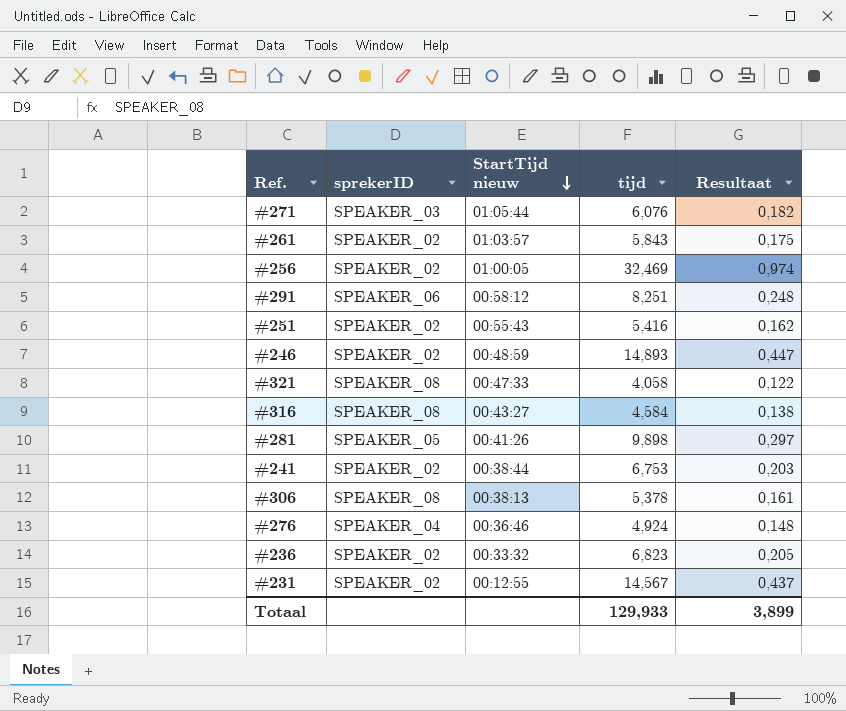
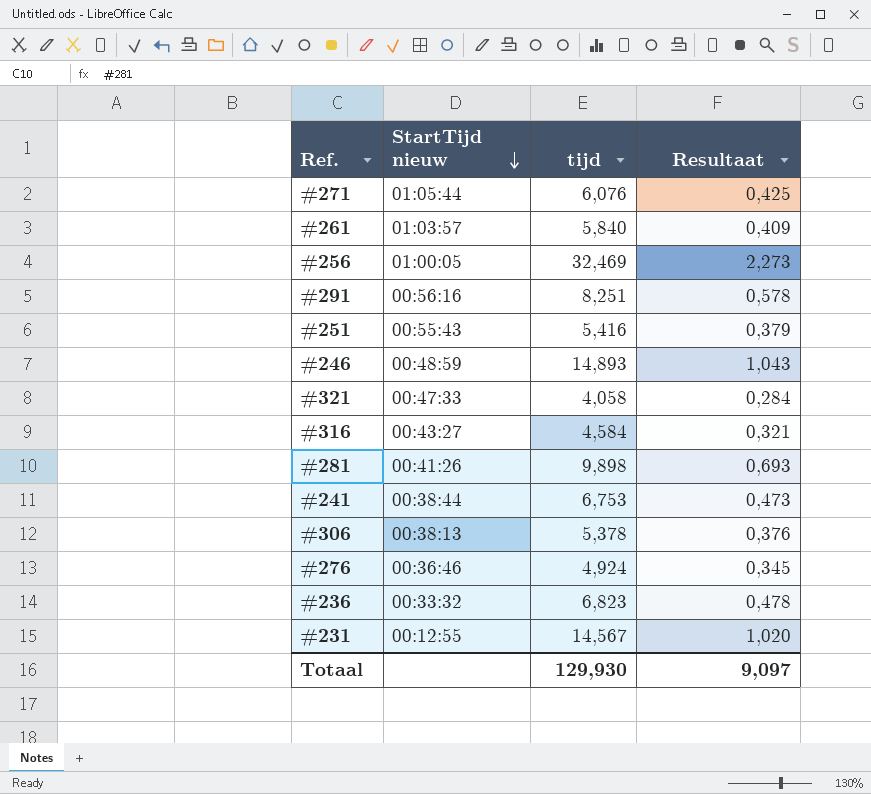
column sprekerID | position: 2 -> none
column Resultaat | formula: [tijd] * 0,03 -> [tijd] * 0,07
#261 | tijd: 5,843 -> 5,840
#291 | StartTijd nieuw: 00:58:12 -> 00:56:16
Totaal | tijd: 129,933 -> 129,930
Totaal | Resultaat: 3,899 -> 9,097

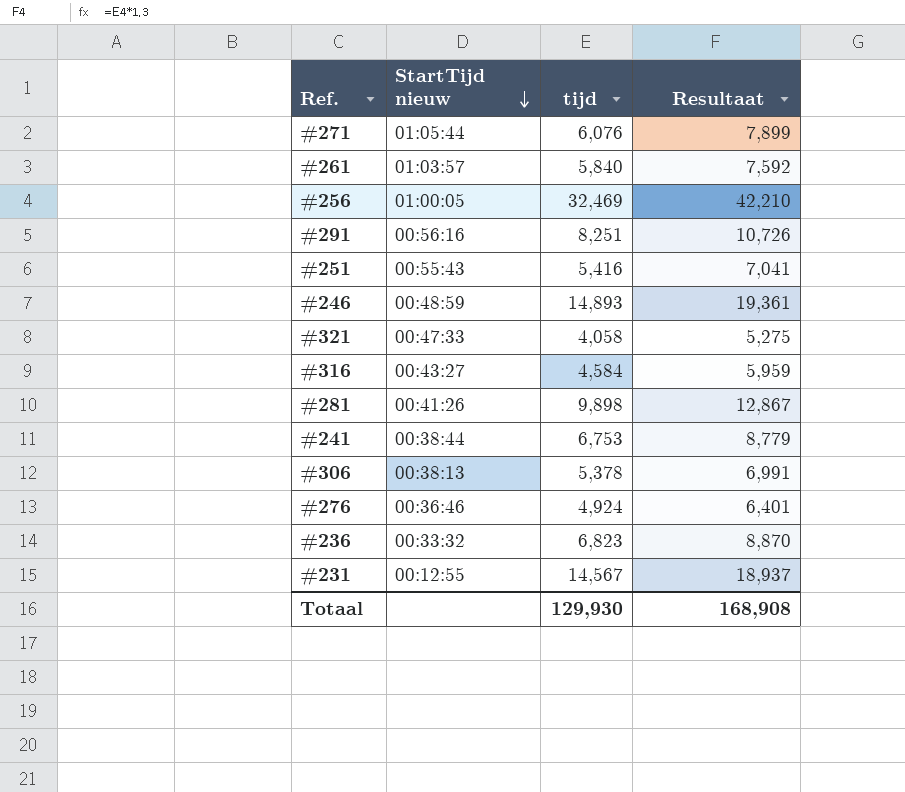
column Resultaat | formula: [tijd] * 0,07 -> [tijd] * 1,3
Totaal | Resultaat: 9,097 -> 168,908

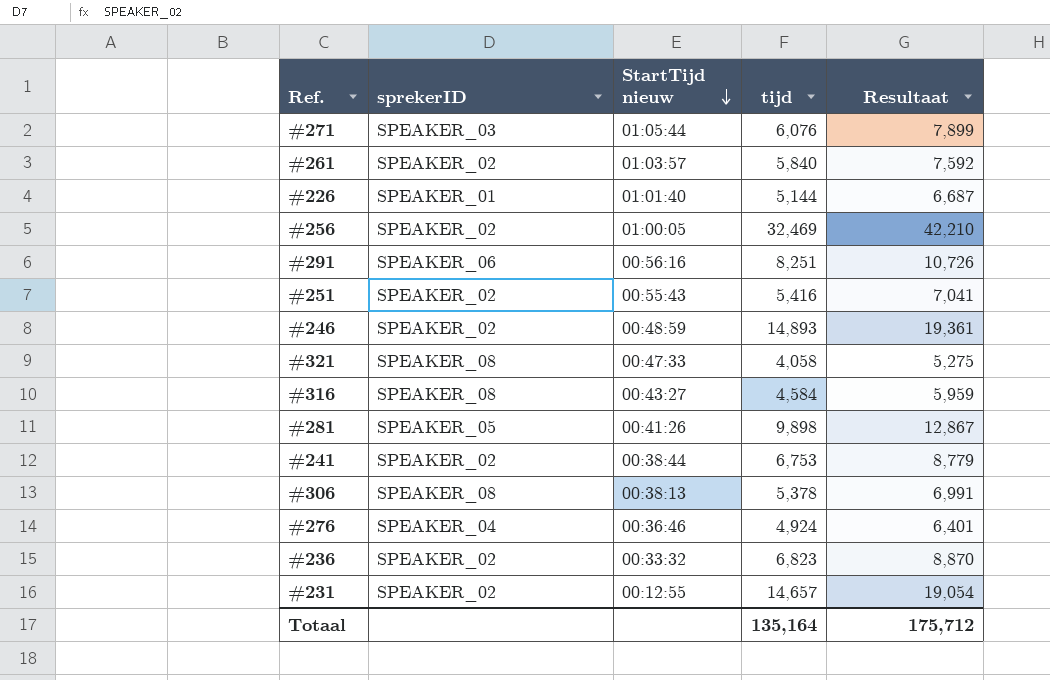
column sprekerID | position: none -> 2
row #226: none -> SPEAKER_01 | 01:01:40 | 5,144 | 6,687
#231 | tijd: 14,567 -> 14,657
#231 | Resultaat: 18,937 -> 19,054
Totaal | tijd: 129,930 -> 135,164
Totaal | Resultaat: 168,908 -> 175,712

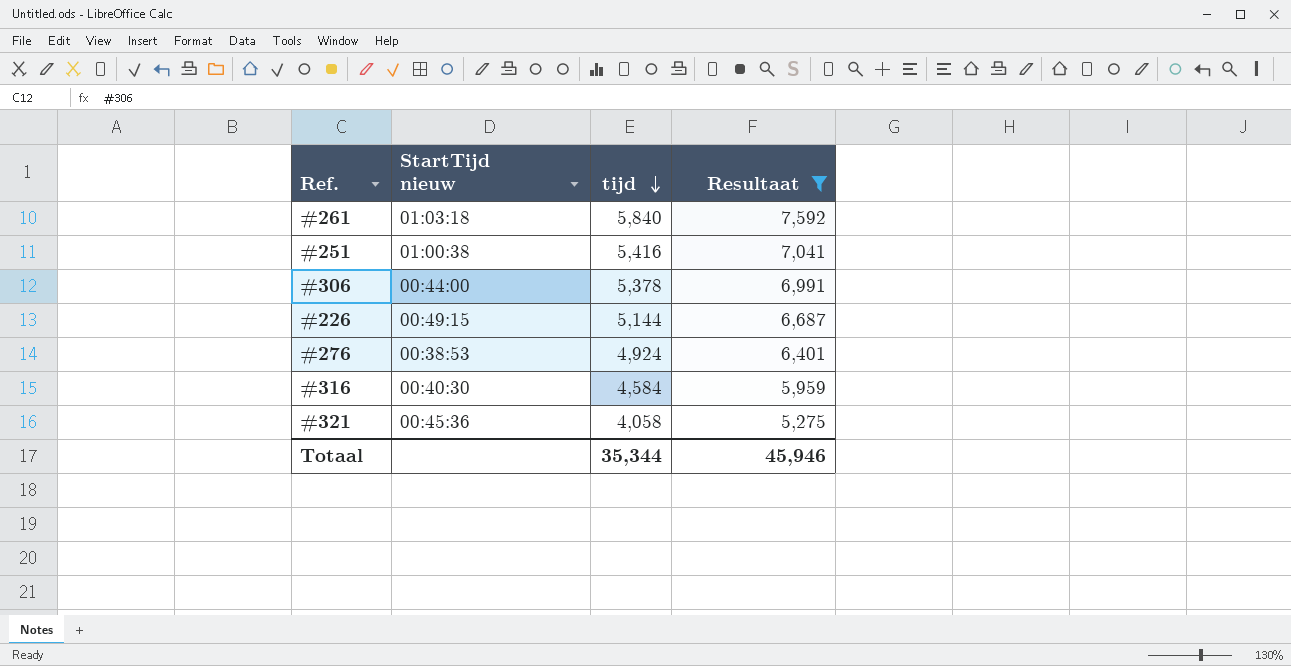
filter: none -> Resultaat <= 7,592
row order: StartTijd nieuw descending -> tijd descending
column sprekerID | position: 2 -> none
#261 | StartTijd nieuw: 01:03:57 -> 01:03:18
#251 | StartTijd nieuw: 00:55:43 -> 01:00:38
#306 | StartTijd nieuw: 00:38:13 -> 00:44:00
#226 | StartTijd nieuw: 01:01:40 -> 00:49:15
#276 | StartTijd nieuw: 00:36:46 -> 00:38:53
#316 | StartTijd nieuw: 00:43:27 -> 00:40:30
#321 | StartTijd nieuw: 00:47:33 -> 00:45:36
Totaal | tijd: 135,164 -> 35,344
Totaal | Resultaat: 175,712 -> 45,946

